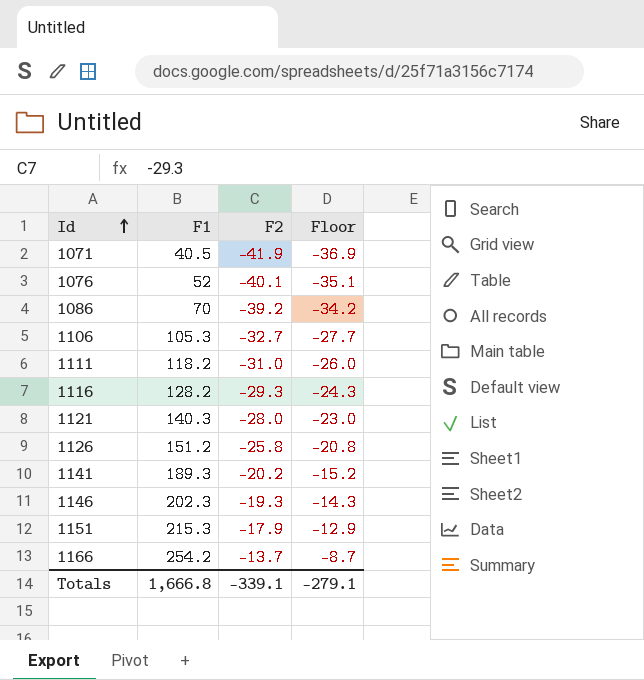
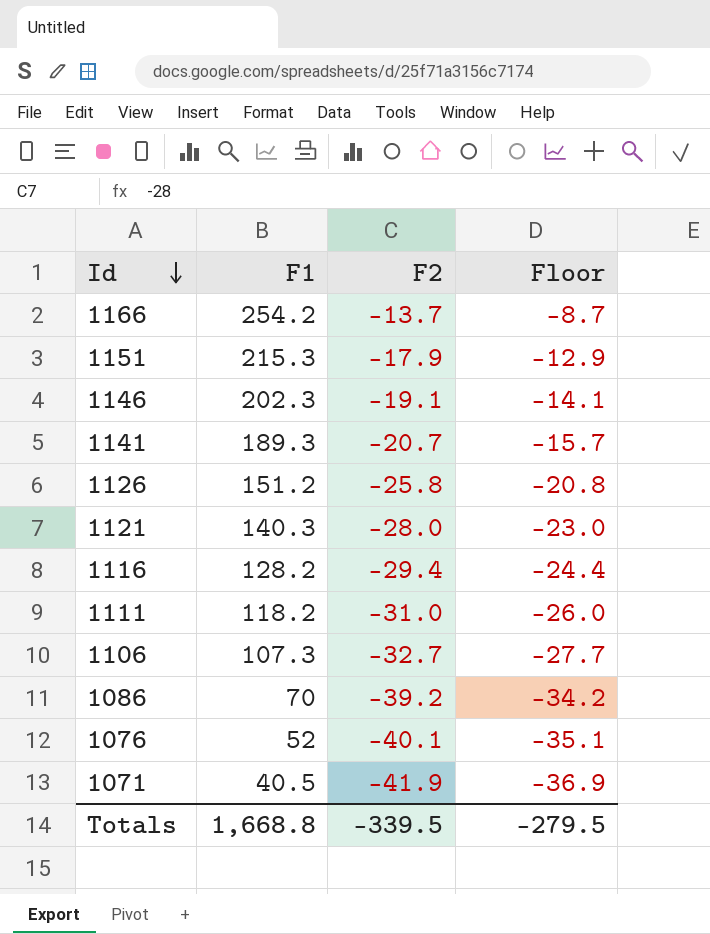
row order: Id ascending -> Id descending
1146 | F2: -19.3 -> -19.1
1146 | Floor: -14.3 -> -14.1
1141 | F2: -20.2 -> -20.7
1141 | Floor: -15.2 -> -15.7
1116 | F2: -29.3 -> -29.4
1116 | Floor: -24.3 -> -24.4
1106 | F1: 105.3 -> 107.3
Totals | F1: 1,666.8 -> 1,668.8
Totals | F2: -339.1 -> -339.5
Totals | Floor: -279.1 -> -279.5

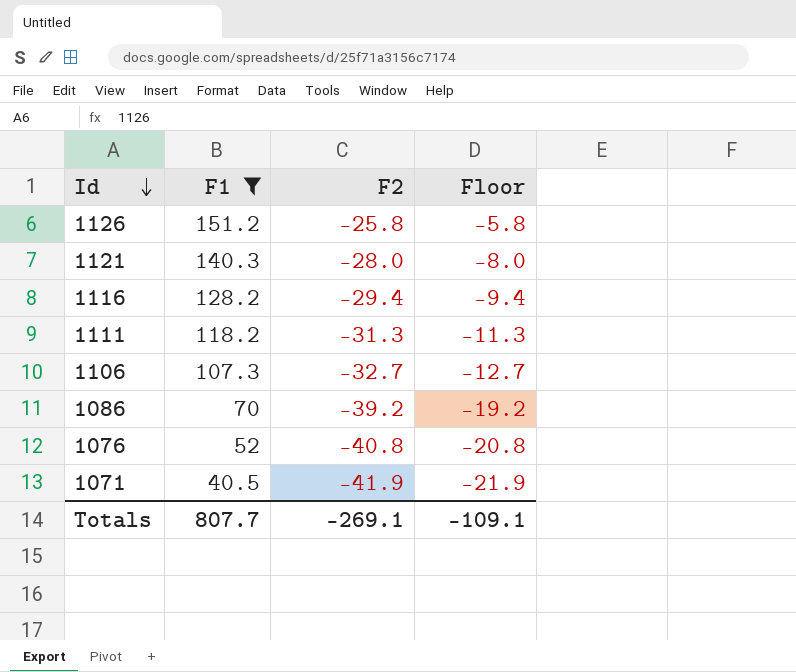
filter: none -> F1 <= 151.2
column Floor | formula: [F2] + 5 -> [F2] + 20
1111 | F2: -31.0 -> -31.3
1076 | F2: -40.1 -> -40.8
Totals | F1: 1,668.8 -> 807.7
Totals | F2: -339.5 -> -269.1
Totals | Floor: -279.5 -> -109.1

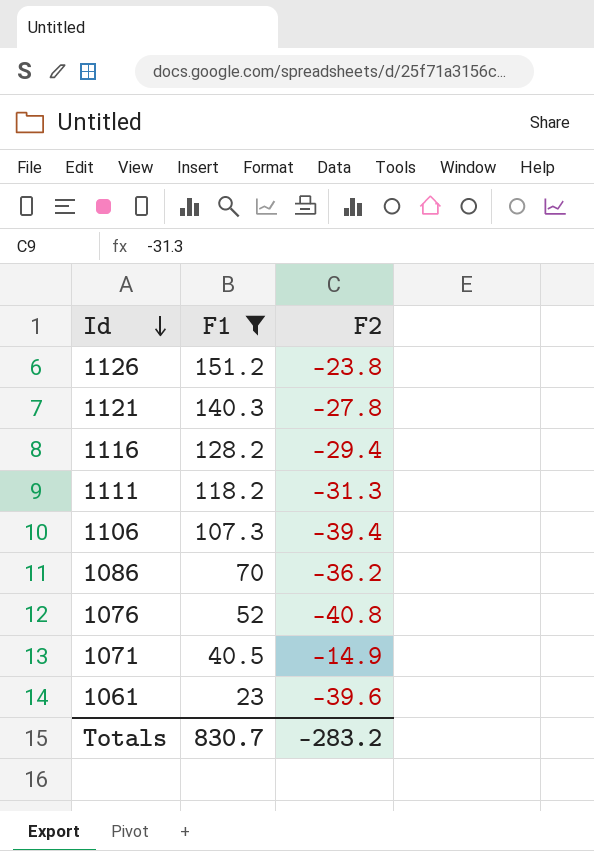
column Floor | formula: [F2] + 20 -> none
1126 | F2: -25.8 -> -23.8
1121 | F2: -28.0 -> -27.8
1106 | F2: -32.7 -> -39.4
1086 | F2: -39.2 -> -36.2
1071 | F2: -41.9 -> -14.9
row 1061: none -> 23 | -39.6
Totals | F1: 807.7 -> 830.7
Totals | F2: -269.1 -> -283.2

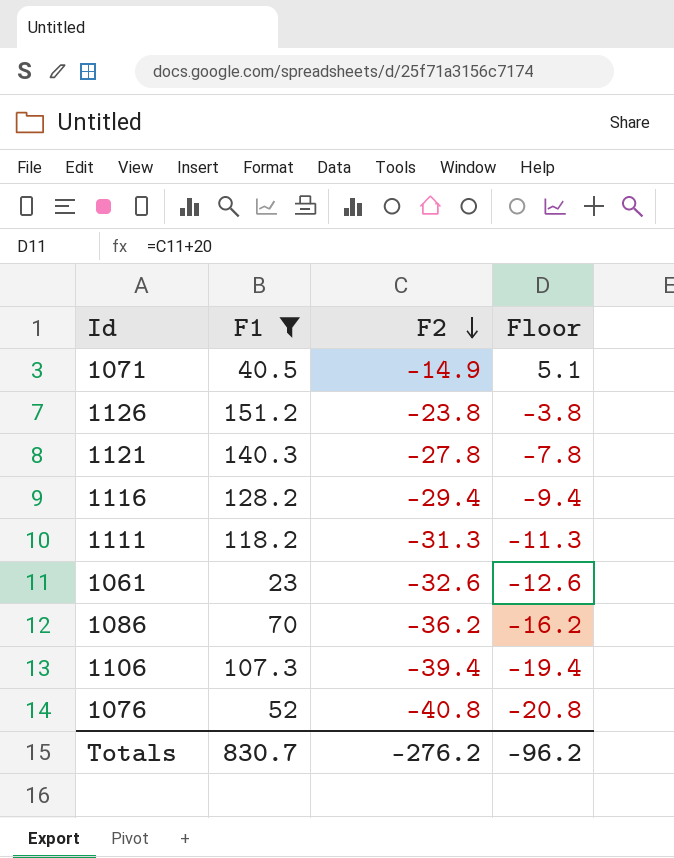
row order: Id descending -> F2 descending
column Floor | formula: none -> [F2] + 20
1061 | F2: -39.6 -> -32.6
Totals | F2: -283.2 -> -276.2

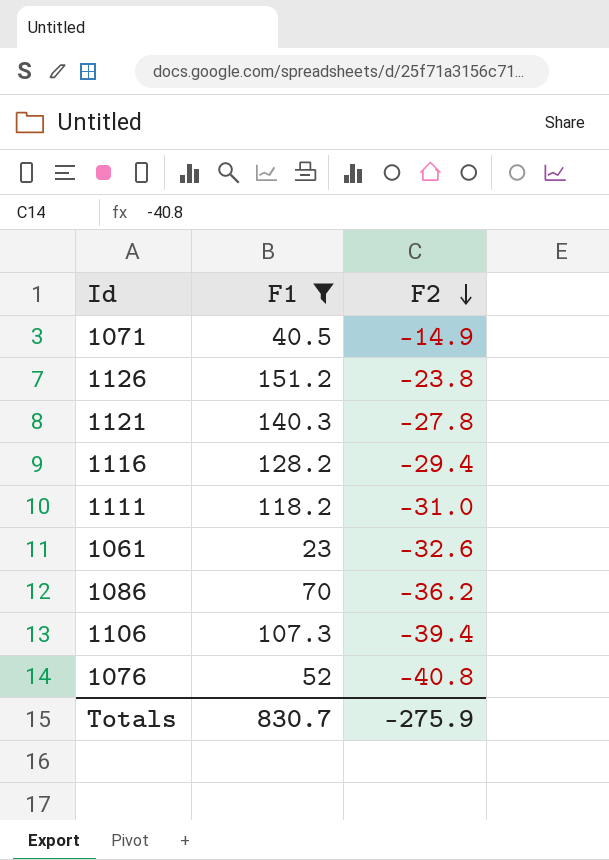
column Floor | formula: [F2] + 20 -> none
1111 | F2: -31.3 -> -31.0
Totals | F2: -276.2 -> -275.9

